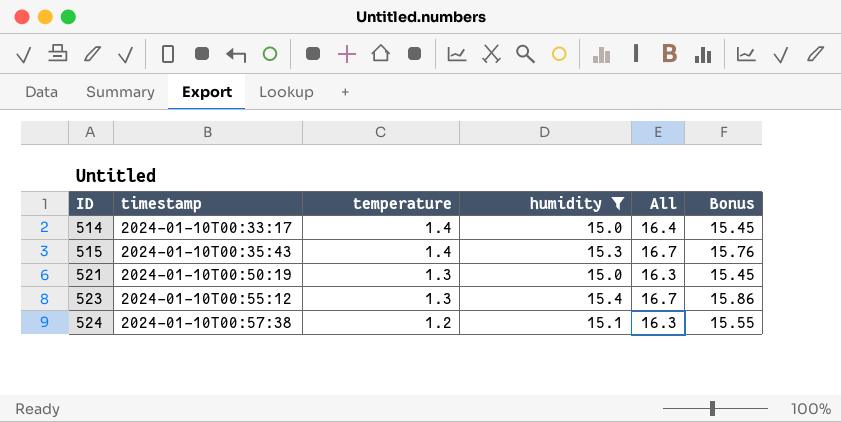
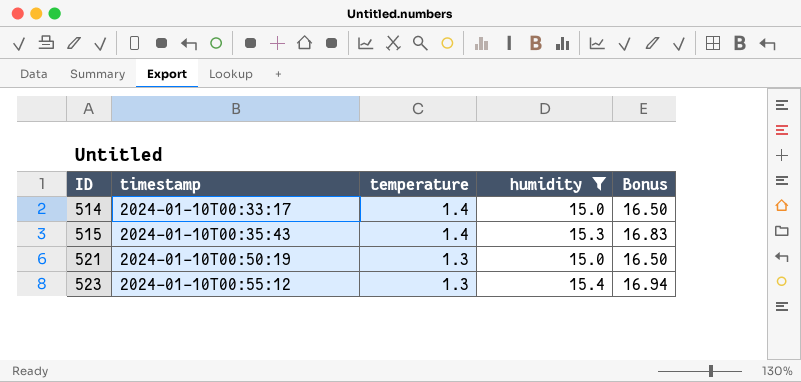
column All | formula: [temperature] + [humidity] -> none
column Bonus | formula: [humidity] * 1.03 -> [humidity] * 1.1
row 524: 2024-01-10T00:57:38 | 1.2 | 15.1 | 16.3 | 15.55 -> none

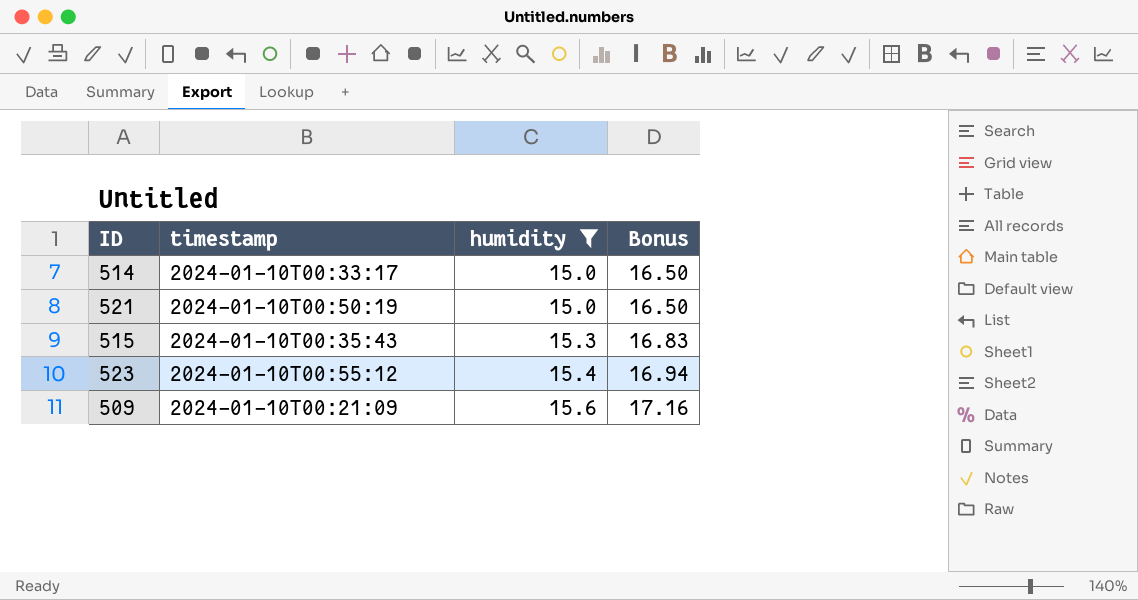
row order: ID ascending -> humidity ascending
column temperature | position: 3 -> none
row 509: none -> 2024-01-10T00:21:09 | 15.6 | 17.16

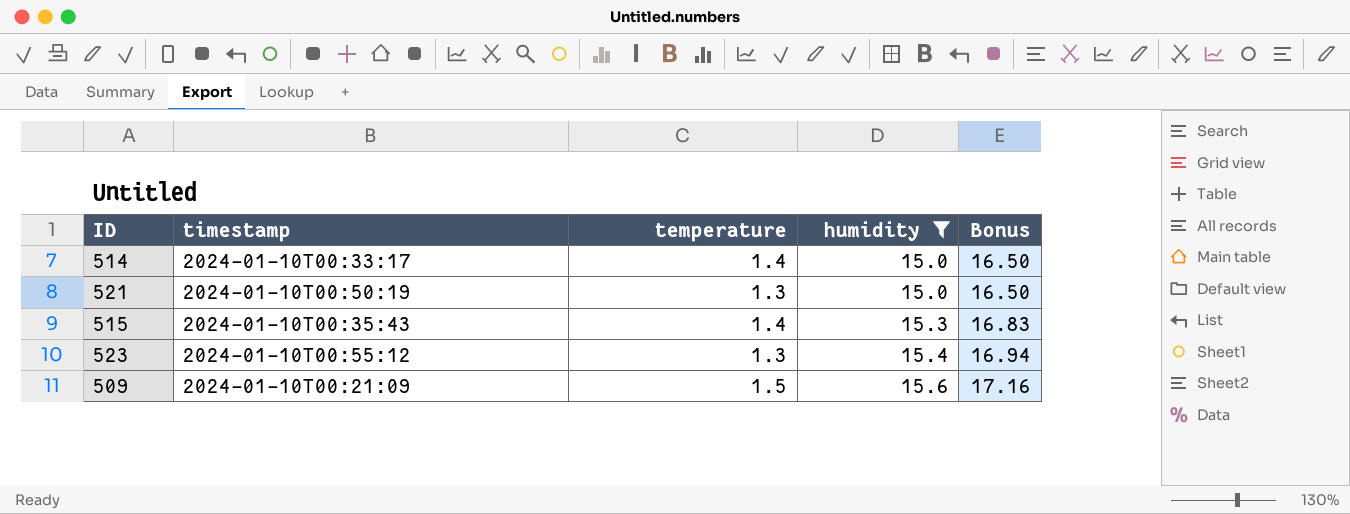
column temperature | position: none -> 3

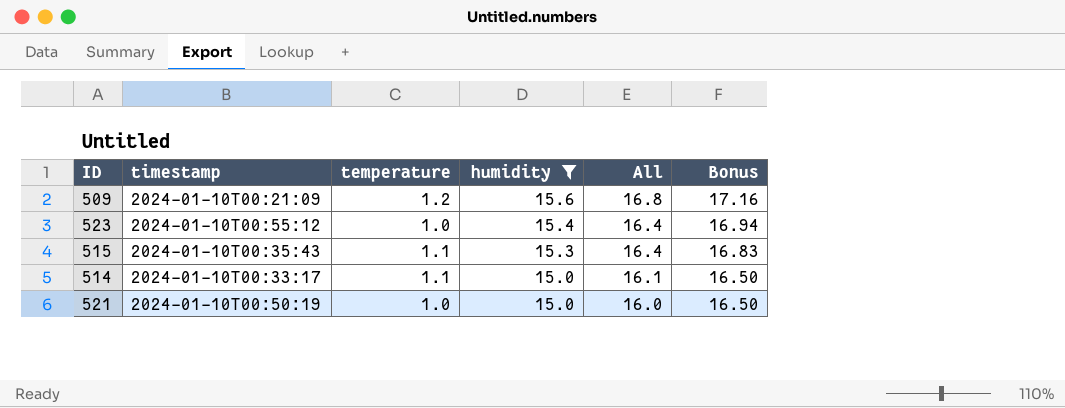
row order: humidity ascending -> humidity descending
column All | formula: none -> [temperature] + [humidity]
509 | temperature: 1.5 -> 1.2
523 | temperature: 1.3 -> 1.0
515 | temperature: 1.4 -> 1.1
514 | temperature: 1.4 -> 1.1
521 | temperature: 1.3 -> 1.0

